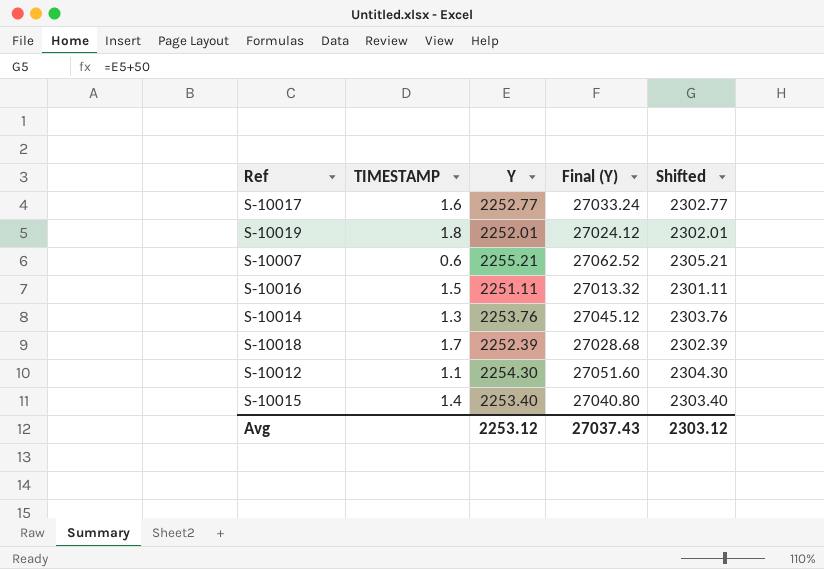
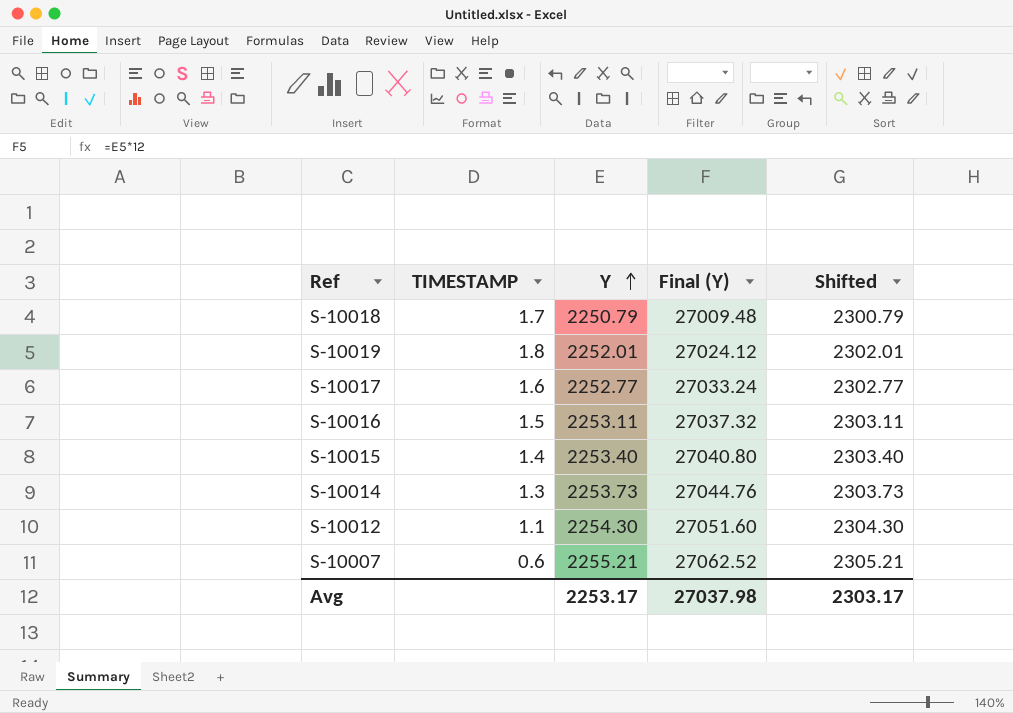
row order: none -> Y ascending
S-10018 | Y: 2252.39 -> 2250.79
S-10018 | Final (Y): 27028.68 -> 27009.48
S-10018 | Shifted: 2302.39 -> 2300.79
S-10016 | Y: 2251.11 -> 2253.11
S-10016 | Final (Y): 27013.32 -> 27037.32
S-10016 | Shifted: 2301.11 -> 2303.11
S-10014 | Y: 2253.76 -> 2253.73
S-10014 | Final (Y): 27045.12 -> 27044.76
S-10014 | Shifted: 2303.76 -> 2303.73
Avg | Y: 2253.12 -> 2253.17
Avg | Final (Y): 27037.43 -> 27037.98
Avg | Shifted: 2303.12 -> 2303.17

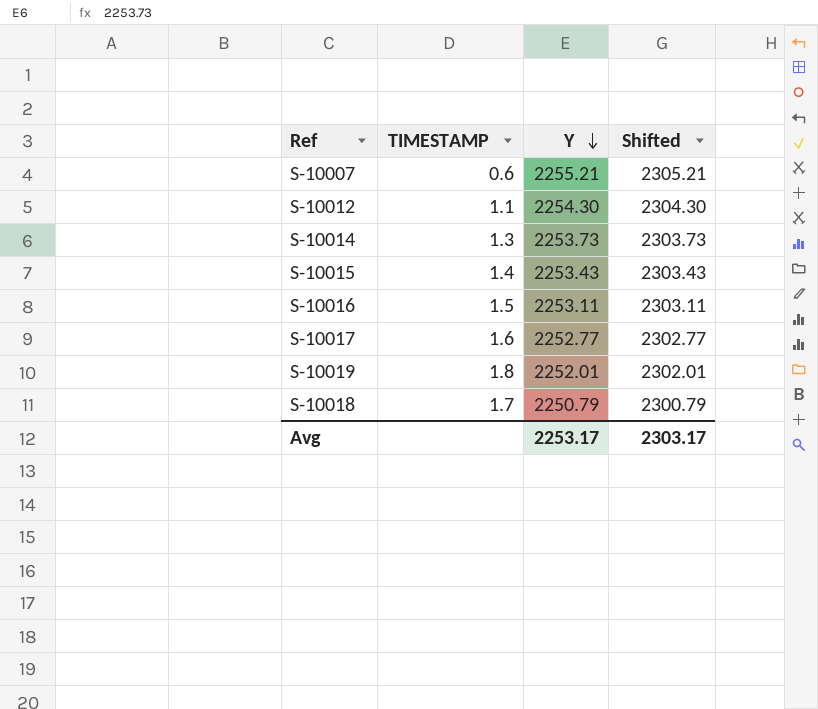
row order: Y ascending -> Y descending
column Final (Y) | formula: [Y] * 12 -> none
S-10015 | Y: 2253.40 -> 2253.43
S-10015 | Shifted: 2303.40 -> 2303.43

